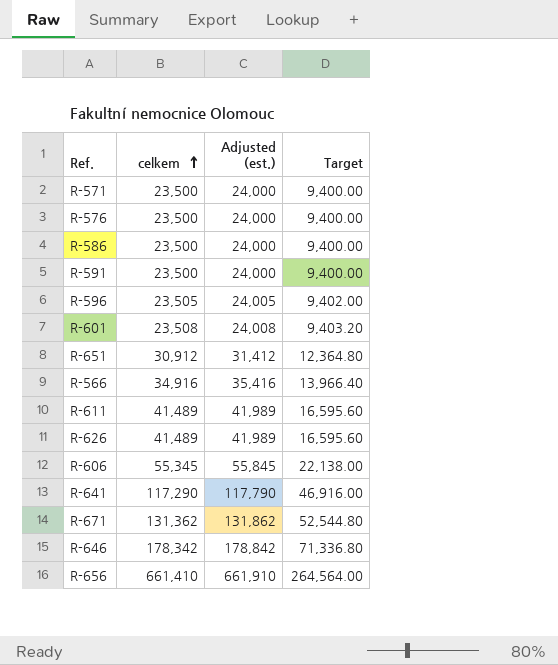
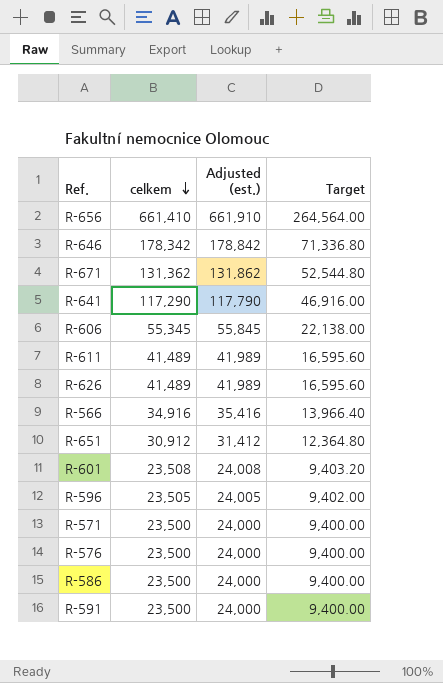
row order: celkem ascending -> celkem descending

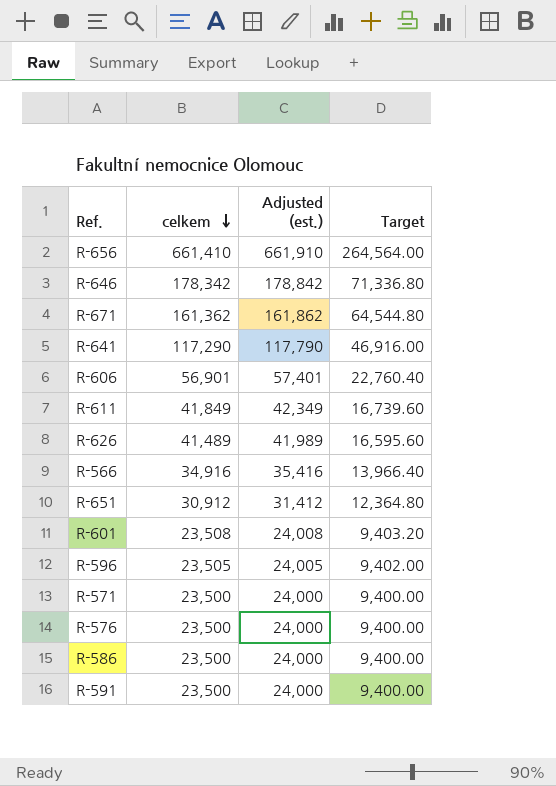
R-671 | celkem: 131,362 -> 161,362
R-671 | Adjusted (est.): 131,862 -> 161,862
R-671 | Target: 52,544.80 -> 64,544.80
R-606 | celkem: 55,345 -> 56,901
R-606 | Adjusted (est.): 55,845 -> 57,401
R-606 | Target: 22,138.00 -> 22,760.40
R-611 | celkem: 41,489 -> 41,849
R-611 | Adjusted (est.): 41,989 -> 42,349
R-611 | Target: 16,595.60 -> 16,739.60

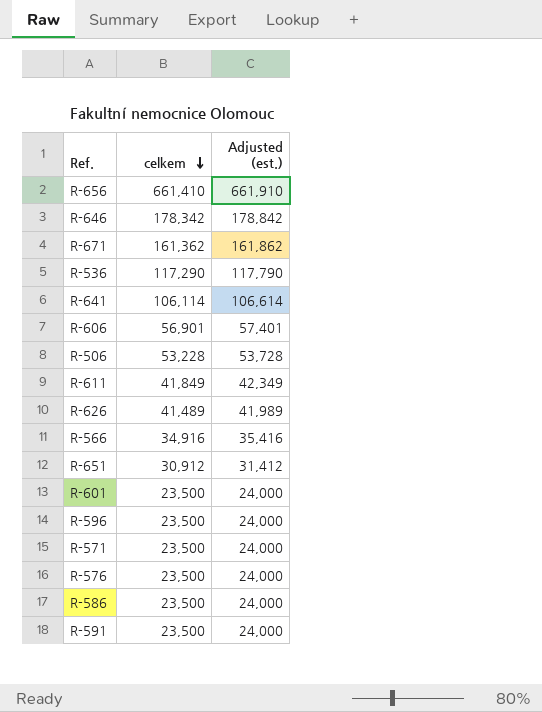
column Target | formula: [celkem] * 0.4 -> none
row R-536: none -> 117,290 | 117,790
R-641 | celkem: 117,290 -> 106,114
R-641 | Adjusted (est.): 117,790 -> 106,614
row R-506: none -> 53,228 | 53,728
R-601 | celkem: 23,508 -> 23,500
R-601 | Adjusted (est.): 24,008 -> 24,000
R-596 | celkem: 23,505 -> 23,500
R-596 | Adjusted (est.): 24,005 -> 24,000

